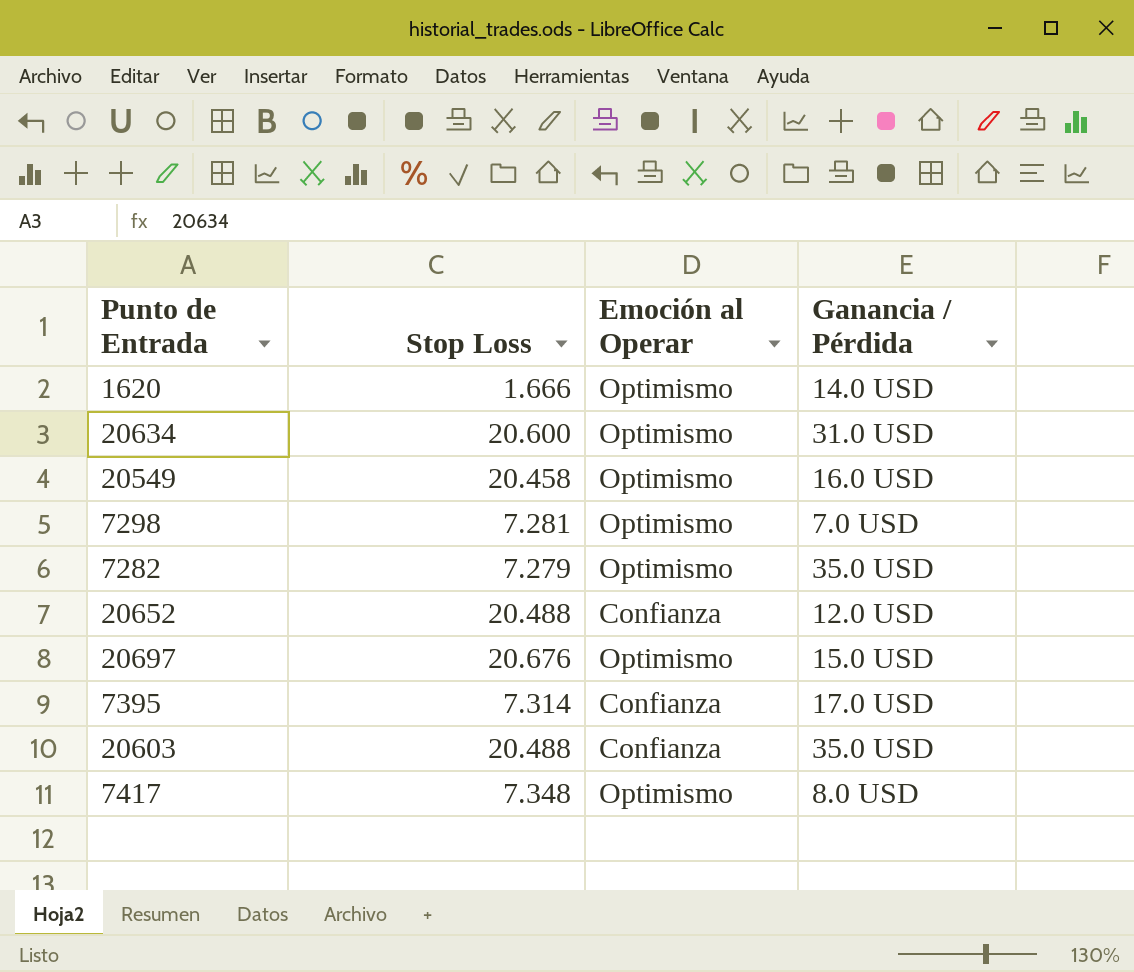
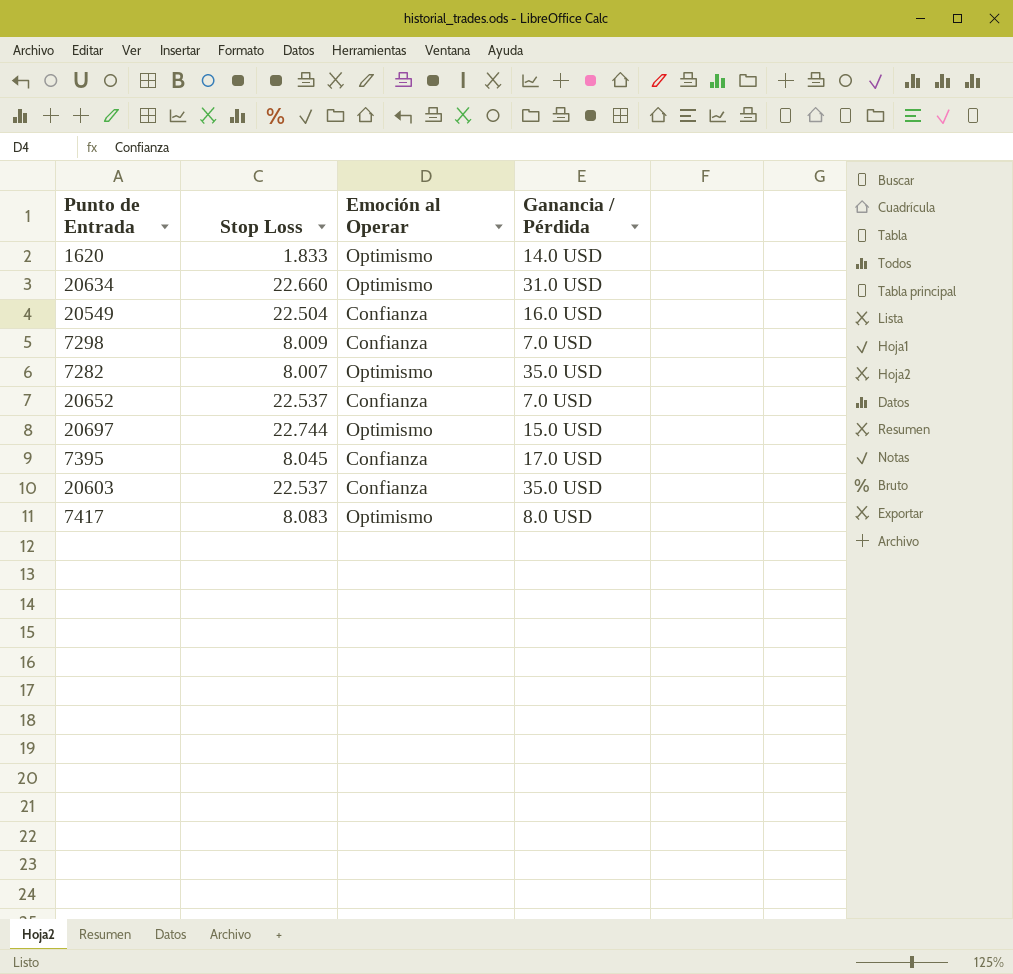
1620 | Stop Loss: 1.666 -> 1.833
20634 | Stop Loss: 20.600 -> 22.660
20549 | Stop Loss: 20.458 -> 22.504
20549 | Emoción al Operar: Optimismo -> Confianza
7298 | Stop Loss: 7.281 -> 8.009
7298 | Emoción al Operar: Optimismo -> Confianza
7282 | Stop Loss: 7.279 -> 8.007
20652 | Stop Loss: 20.488 -> 22.537
20652 | Ganancia / Pérdida: 12.0 USD -> 7.0 USD
20697 | Stop Loss: 20.676 -> 22.744
7395 | Stop Loss: 7.314 -> 8.045
20603 | Stop Loss: 20.488 -> 22.537
7417 | Stop Loss: 7.348 -> 8.083

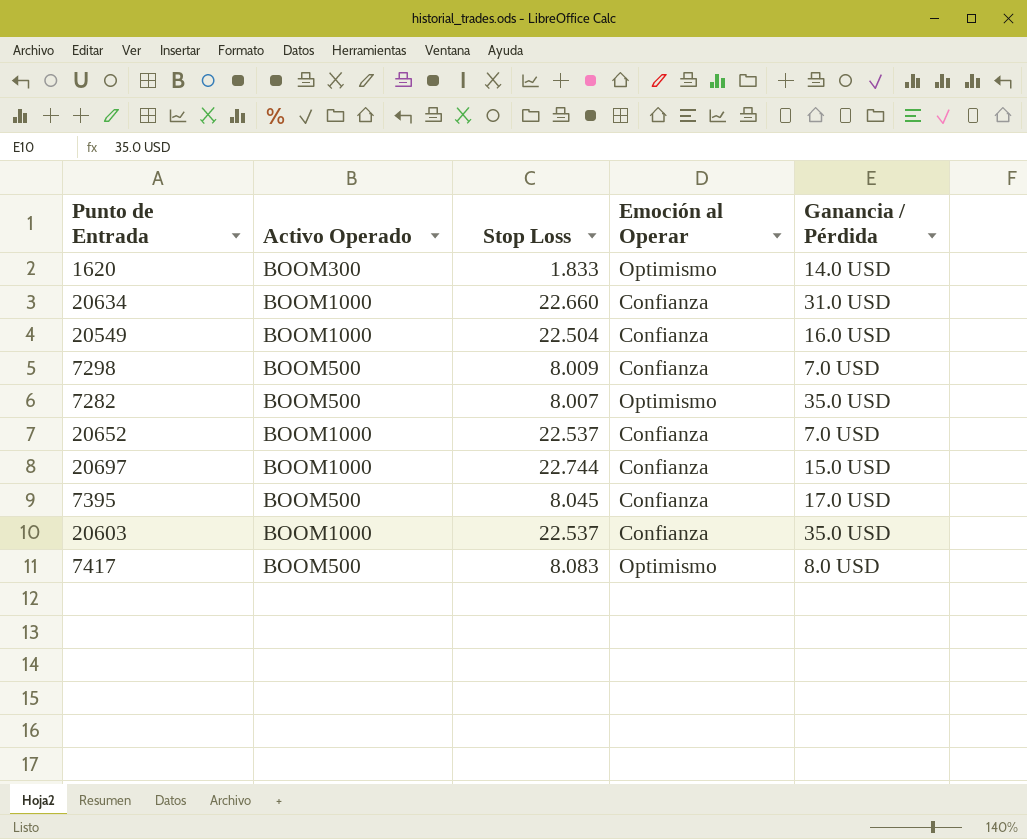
column Activo Operado | position: none -> 2
20634 | Emoción al Operar: Optimismo -> Confianza
20697 | Emoción al Operar: Optimismo -> Confianza

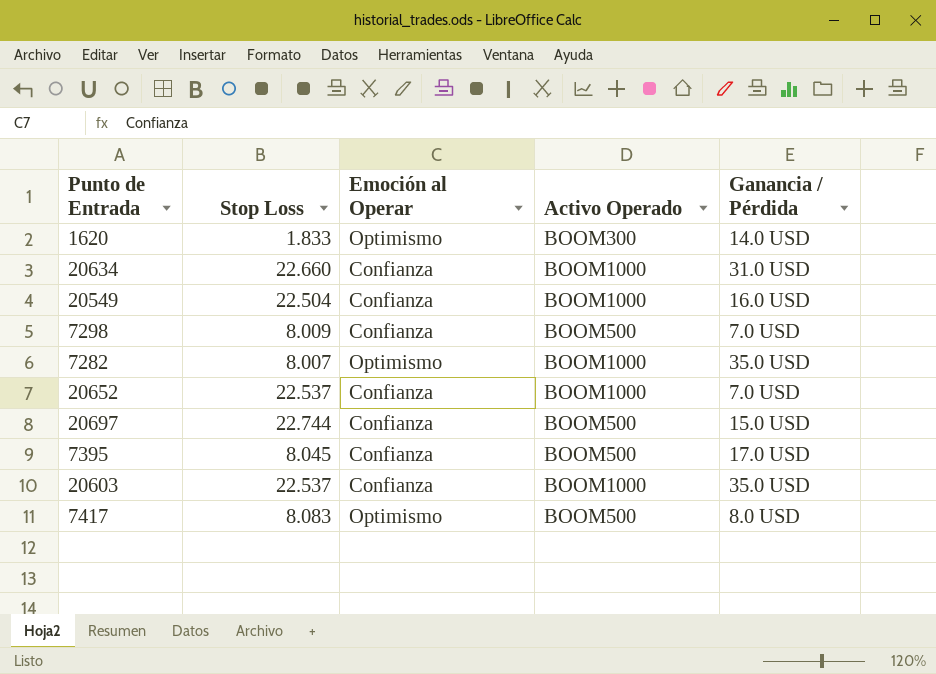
column Activo Operado | position: 2 -> 4
7282 | Activo Operado: BOOM500 -> BOOM1000
20697 | Activo Operado: BOOM1000 -> BOOM500

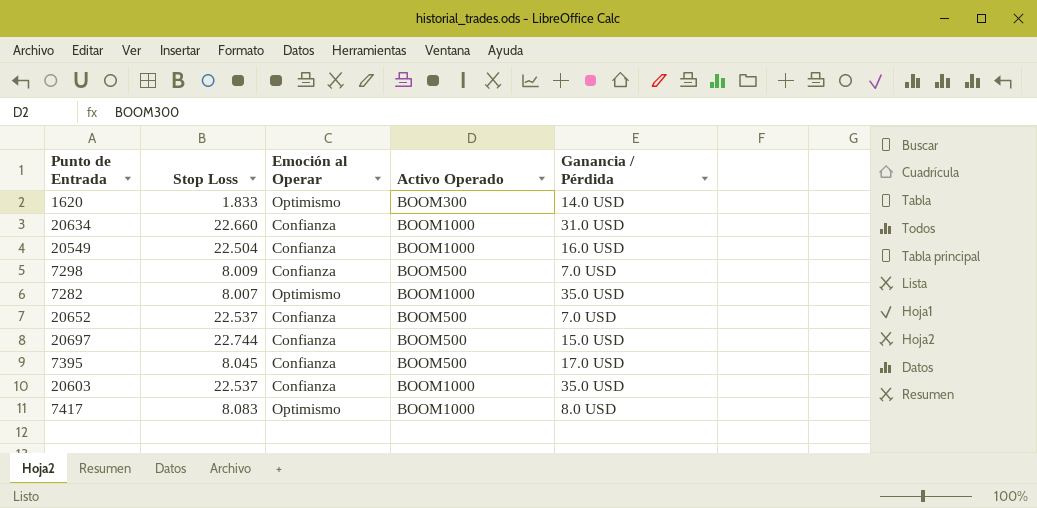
20652 | Activo Operado: BOOM1000 -> BOOM500
7417 | Activo Operado: BOOM500 -> BOOM1000

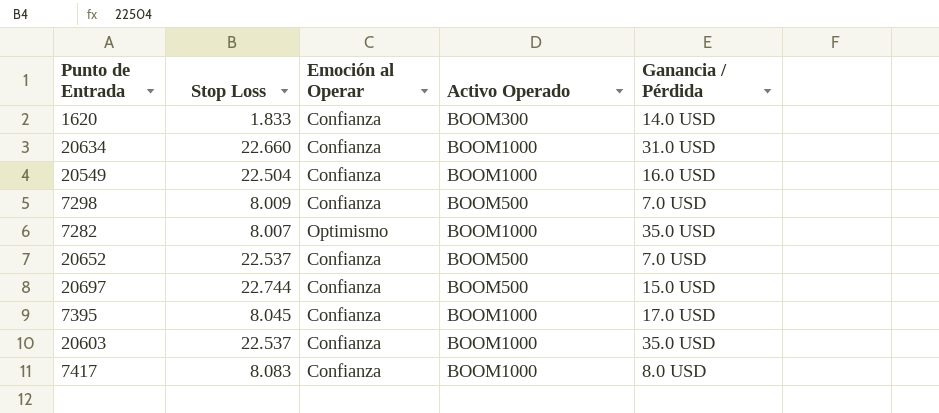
1620 | Emoción al Operar: Optimismo -> Confianza
7395 | Activo Operado: BOOM500 -> BOOM1000
7417 | Emoción al Operar: Optimismo -> Confianza

